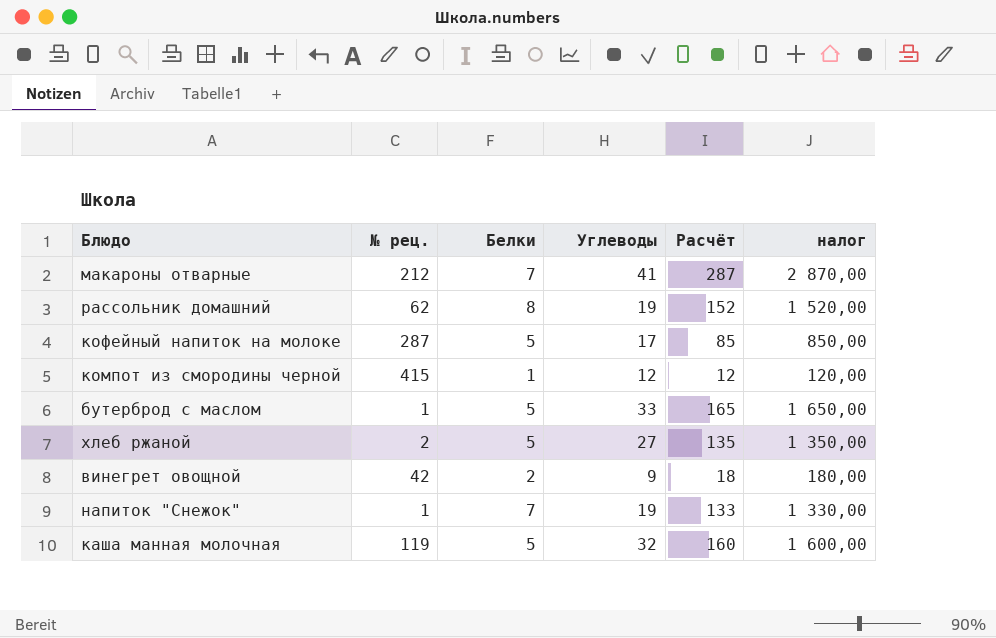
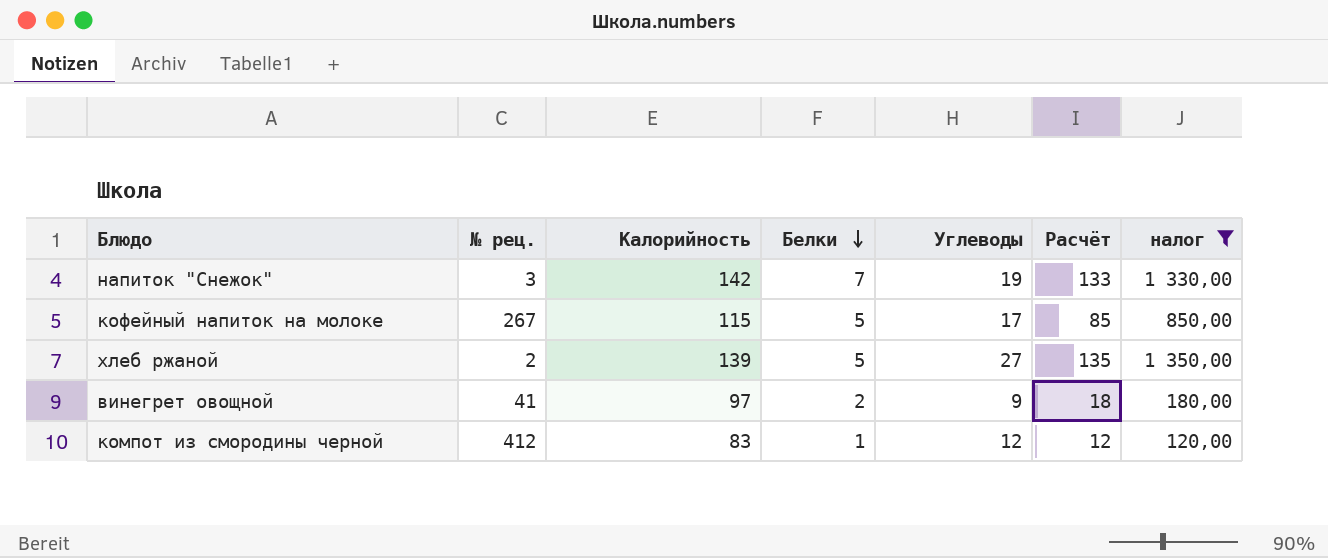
filter: none -> налог <= 1 350,00
row order: none -> Белки descending
column Калорийность | position: none -> 3
напиток "Снежок" | № рец.: 1 -> 3
кофейный напиток на молоке | № рец.: 287 -> 267
винегрет овощной | № рец.: 42 -> 41
компот из смородины черной | № рец.: 415 -> 412

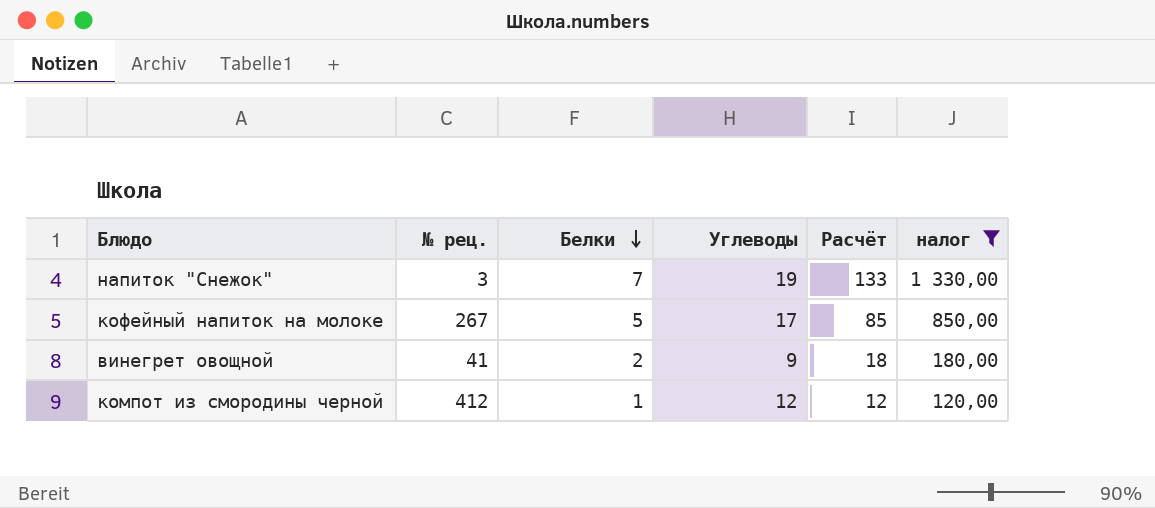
column Калорийность | position: 3 -> none
row хлеб ржаной: 2 | 139 | 5 | 27 | 135 | 1 350,00 -> none

